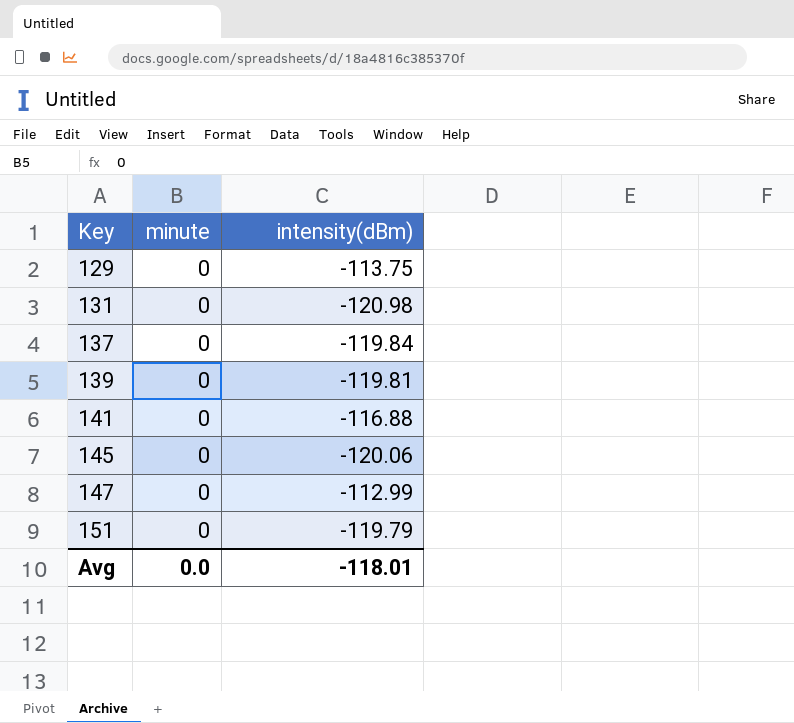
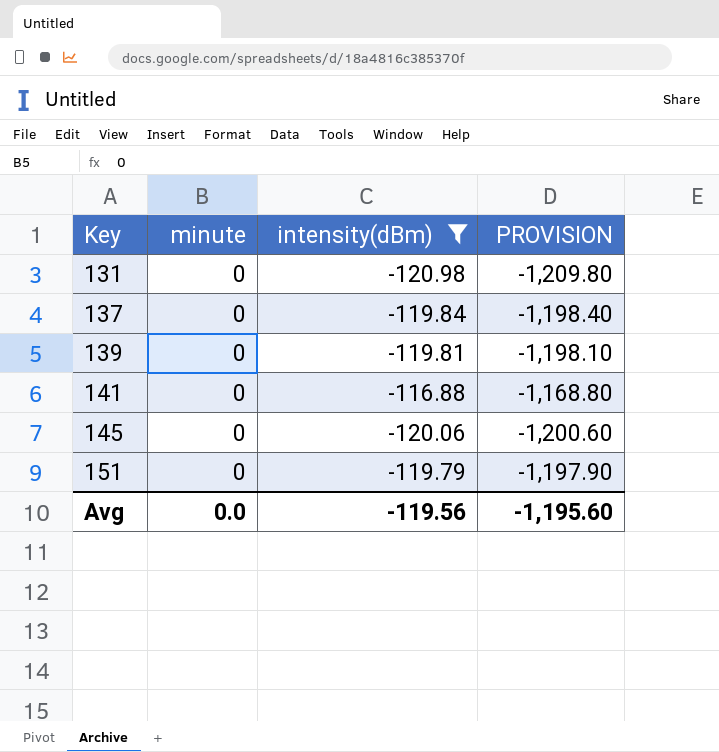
filter: none -> intensity(dBm) <= -116.88
column PROVISION | formula: none -> [intensity(dBm)] * 10
Avg | intensity(dBm): -118.01 -> -119.56

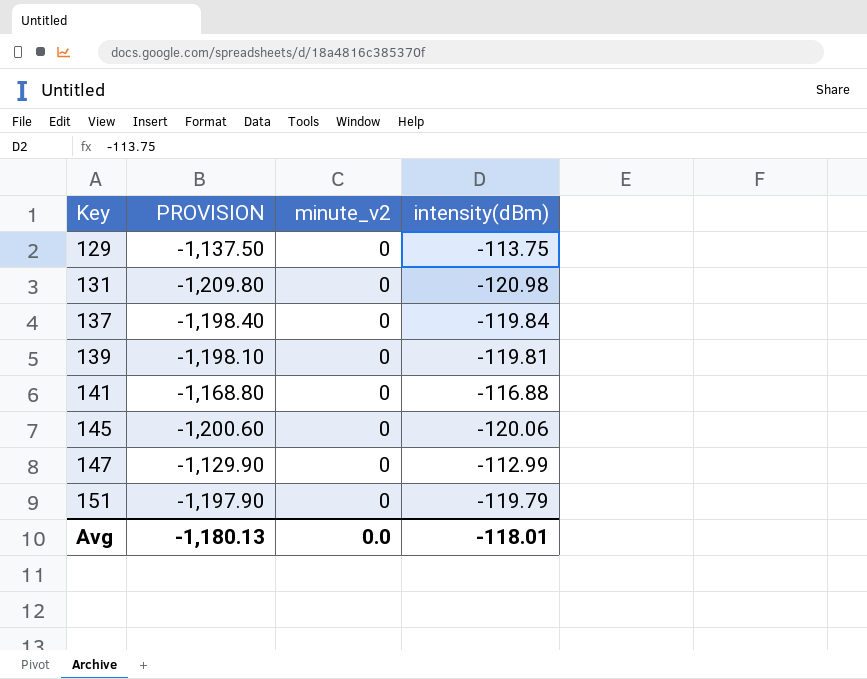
filter: intensity(dBm) <= -116.88 -> none
column PROVISION | position: 4 -> 2
column name: minute -> minute_v2
Avg | PROVISION: -1,195.60 -> -1,180.13
Avg | intensity(dBm): -119.56 -> -118.01

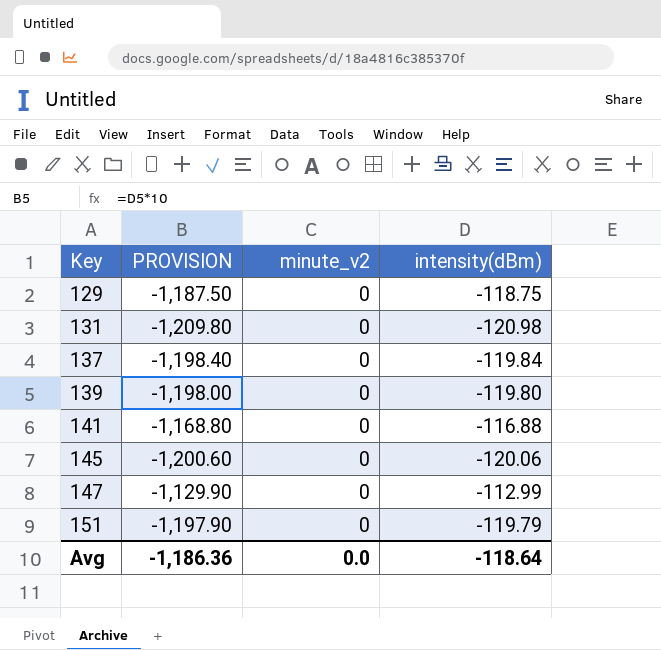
129 | PROVISION: -1,137.50 -> -1,187.50
129 | intensity(dBm): -113.75 -> -118.75
139 | PROVISION: -1,198.10 -> -1,198.00
139 | intensity(dBm): -119.81 -> -119.80
Avg | PROVISION: -1,180.13 -> -1,186.36
Avg | intensity(dBm): -118.01 -> -118.64

